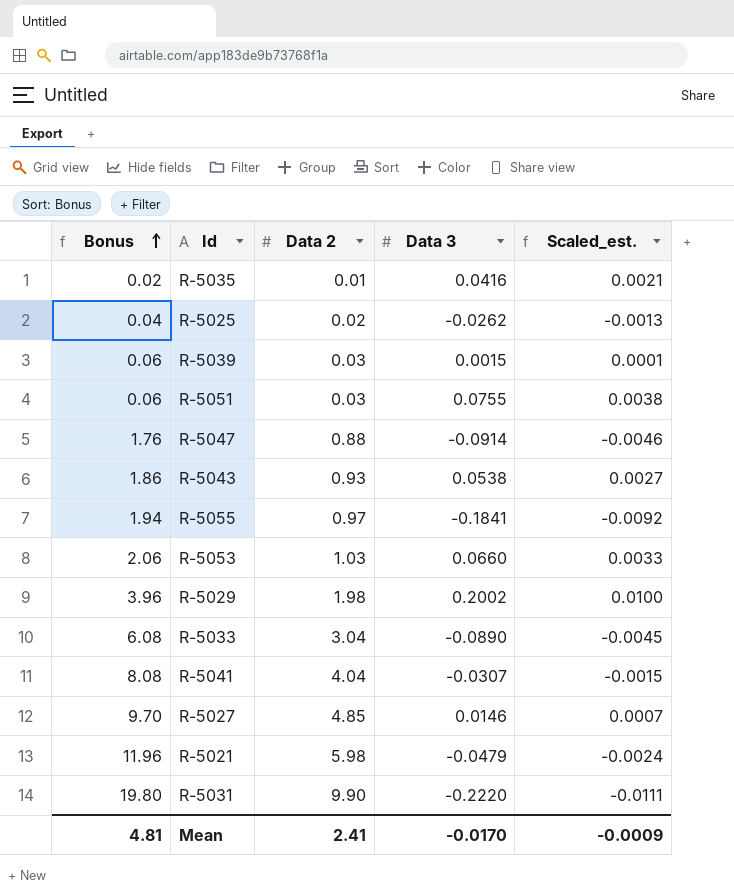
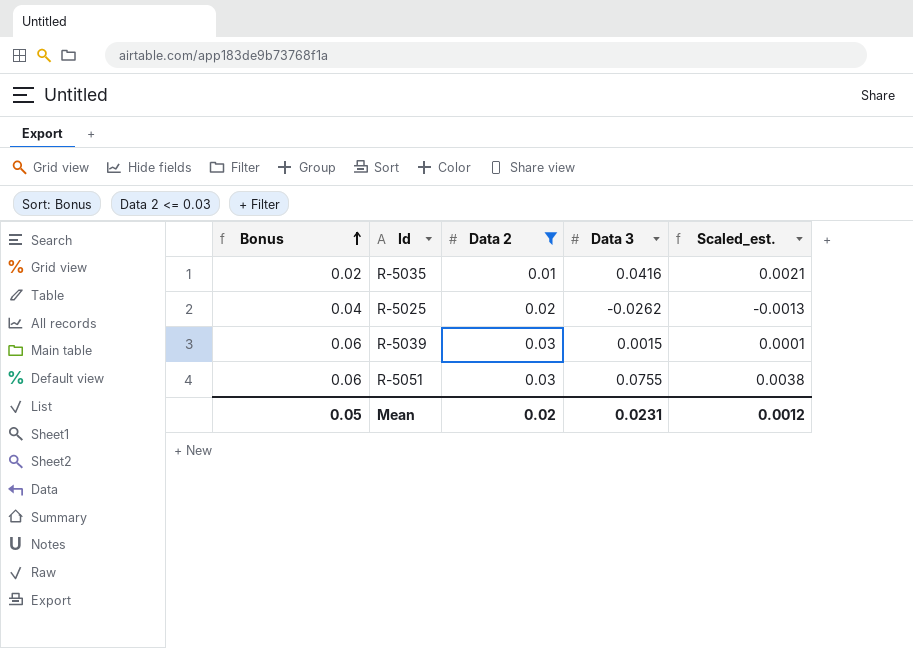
filter: none -> Data 2 <= 0.03
Mean | Bonus: 4.81 -> 0.05
Mean | Data 2: 2.41 -> 0.02
Mean | Data 3: -0.0170 -> 0.0231
Mean | Scaled_est.: -0.0009 -> 0.0012

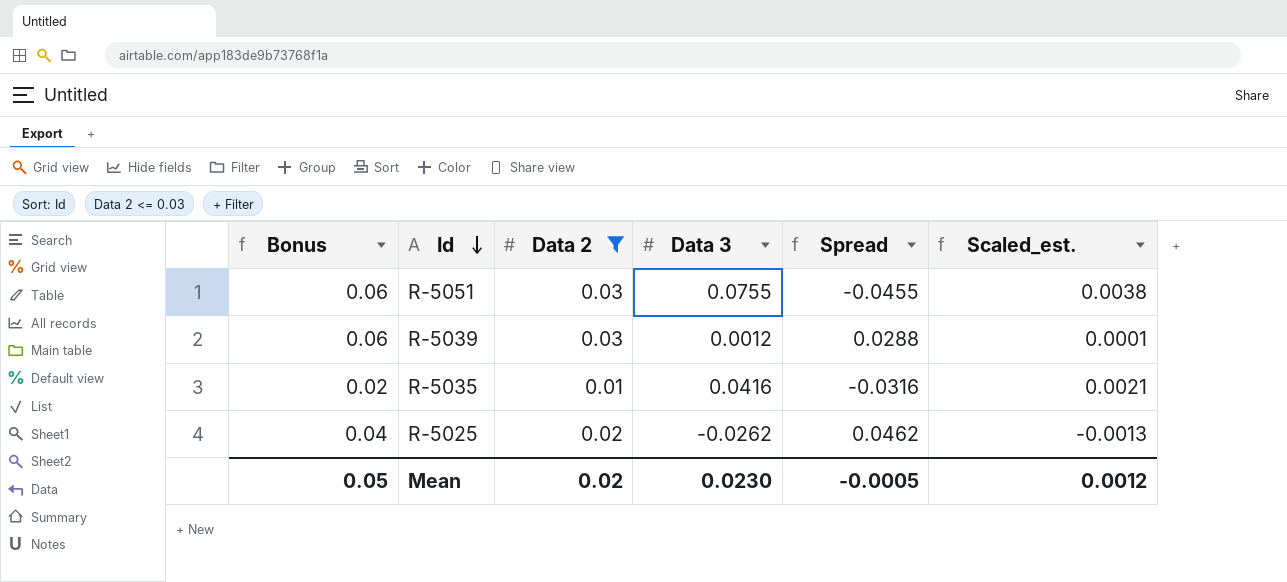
row order: Bonus ascending -> Id descending
column Spread | formula: none -> [Data 2] - [Data 3]
R-5039 | Data 3: 0.0015 -> 0.0012
Mean | Data 3: 0.0231 -> 0.0230

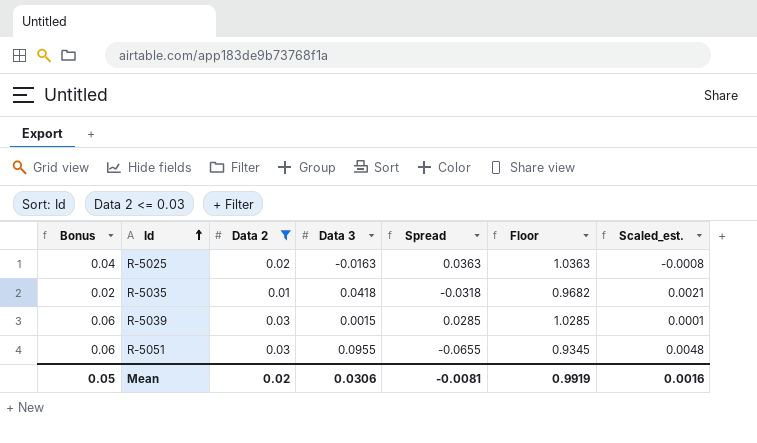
row order: Id descending -> Id ascending
column Floor | formula: none -> [Spread] + 1
R-5025 | Data 3: -0.0262 -> -0.0163
R-5025 | Spread: 0.0462 -> 0.0363
R-5025 | Scaled_est.: -0.0013 -> -0.0008
R-5035 | Data 3: 0.0416 -> 0.0418
R-5035 | Spread: -0.0316 -> -0.0318
R-5039 | Data 3: 0.0012 -> 0.0015
R-5039 | Spread: 0.0288 -> 0.0285
R-5051 | Data 3: 0.0755 -> 0.0955
R-5051 | Spread: -0.0455 -> -0.0655
R-5051 | Scaled_est.: 0.0038 -> 0.0048
Mean | Data 3: 0.0230 -> 0.0306
Mean | Spread: -0.0005 -> -0.0081
Mean | Scaled_est.: 0.0012 -> 0.0016

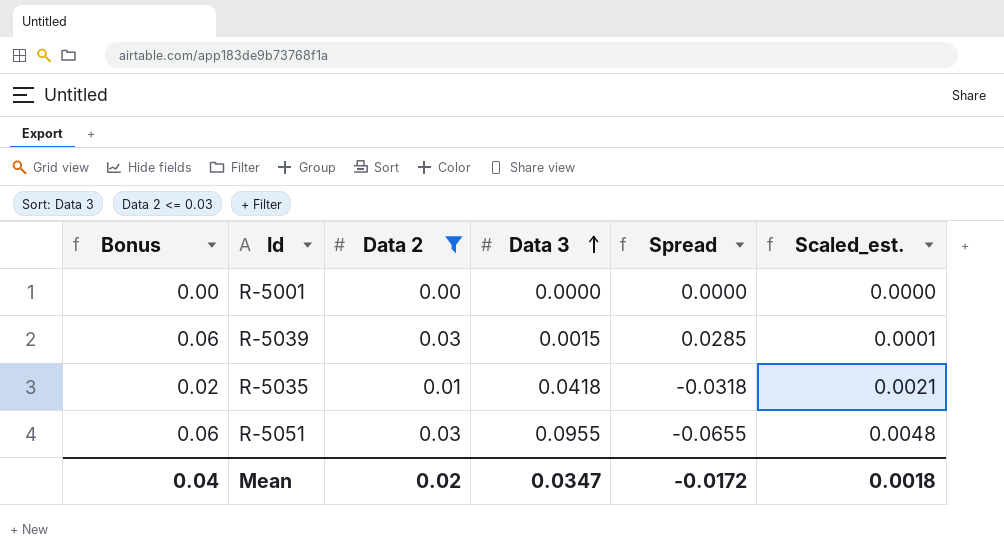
row order: Id ascending -> Data 3 ascending
column Floor | formula: [Spread] + 1 -> none
row R-5025: 0.04 | 0.02 | -0.0163 | 0.0363 | 1.0363 | -0.0008 -> none
row R-5001: none -> 0.00 | 0.00 | 0.0000 | 0.0000 | 0.0000
Mean | Bonus: 0.05 -> 0.04
Mean | Data 3: 0.0306 -> 0.0347
Mean | Spread: -0.0081 -> -0.0172
Mean | Scaled_est.: 0.0016 -> 0.0018

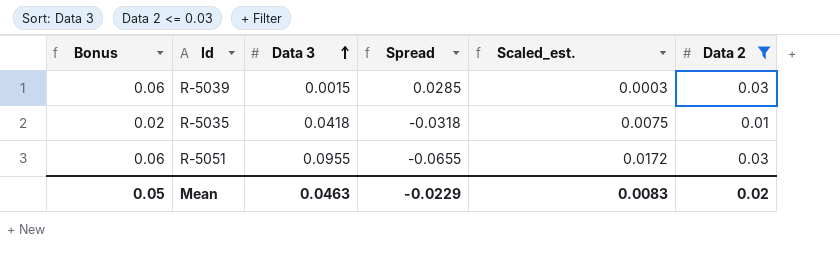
column Scaled_est. | formula: [Data 3] * 0.05 -> [Data 3] * 0.18
column Data 2 | position: 3 -> 6
row R-5001: 0.00 | 0.00 | 0.0000 | 0.0000 | 0.0000 -> none
Mean | Bonus: 0.04 -> 0.05
Mean | Data 3: 0.0347 -> 0.0463
Mean | Spread: -0.0172 -> -0.0229
Mean | Scaled_est.: 0.0018 -> 0.0083

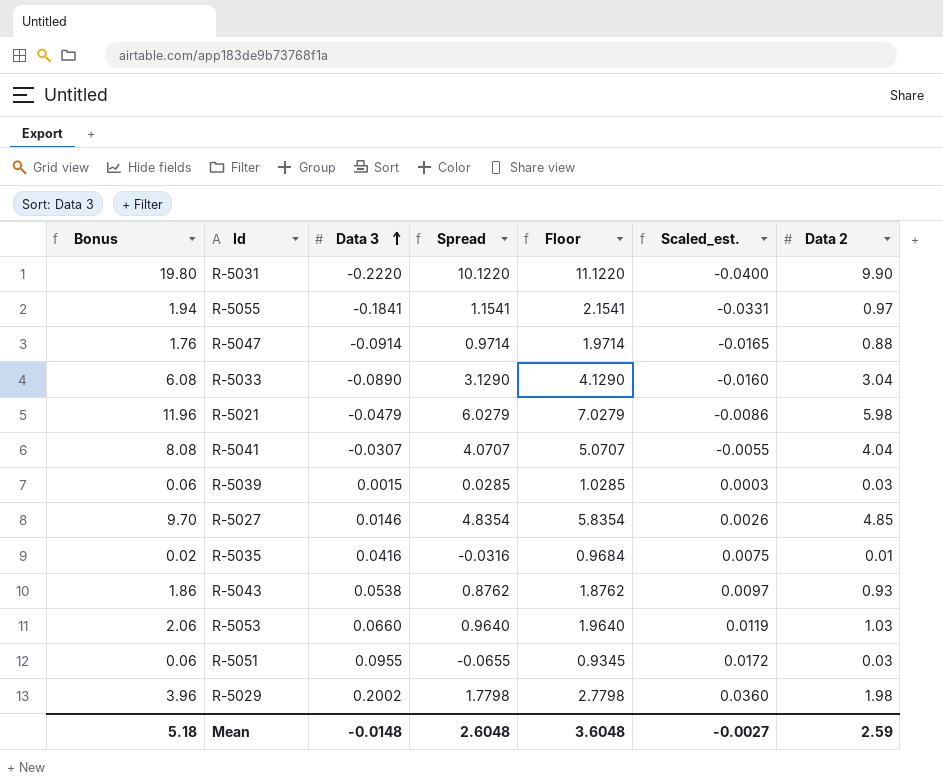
filter: Data 2 <= 0.03 -> none
column Floor | formula: none -> [Spread] + 1
R-5035 | Data 3: 0.0418 -> 0.0416
R-5035 | Spread: -0.0318 -> -0.0316
Mean | Bonus: 0.05 -> 5.18
Mean | Data 3: 0.0463 -> -0.0148
Mean | Spread: -0.0229 -> 2.6048
Mean | Scaled_est.: 0.0083 -> -0.0027
Mean | Data 2: 0.02 -> 2.59

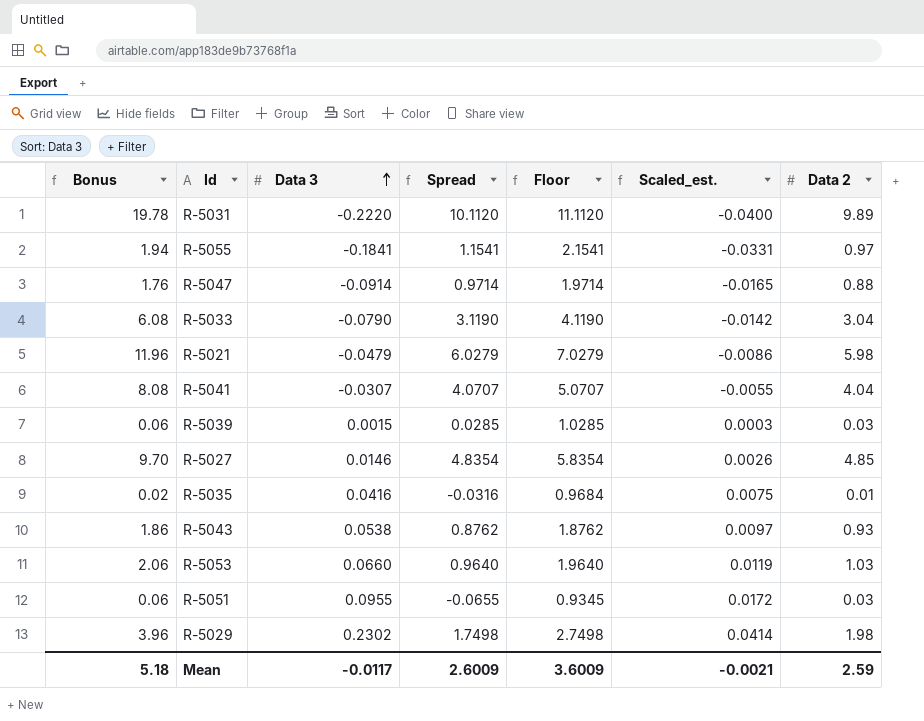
R-5031 | Bonus: 19.80 -> 19.78
R-5031 | Spread: 10.1220 -> 10.1120
R-5031 | Floor: 11.1220 -> 11.1120
R-5031 | Data 2: 9.90 -> 9.89
R-5033 | Data 3: -0.0890 -> -0.0790
R-5033 | Spread: 3.1290 -> 3.1190
R-5033 | Floor: 4.1290 -> 4.1190
R-5033 | Scaled_est.: -0.0160 -> -0.0142
R-5029 | Data 3: 0.2002 -> 0.2302
R-5029 | Spread: 1.7798 -> 1.7498
R-5029 | Floor: 2.7798 -> 2.7498
R-5029 | Scaled_est.: 0.0360 -> 0.0414
Mean | Data 3: -0.0148 -> -0.0117
Mean | Spread: 2.6048 -> 2.6009
Mean | Floor: 3.6048 -> 3.6009
Mean | Scaled_est.: -0.0027 -> -0.0021

